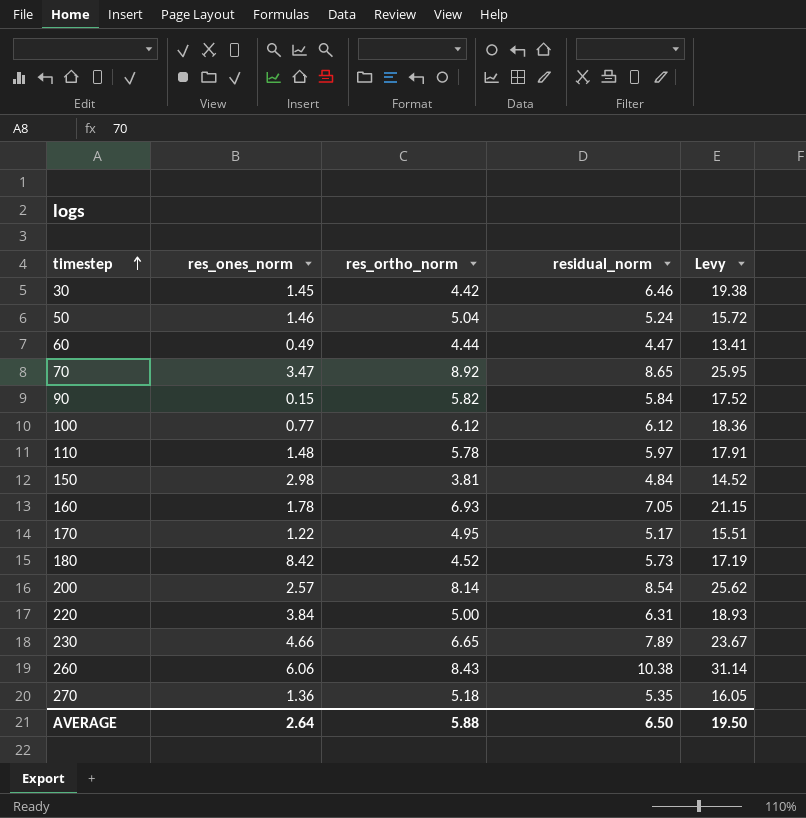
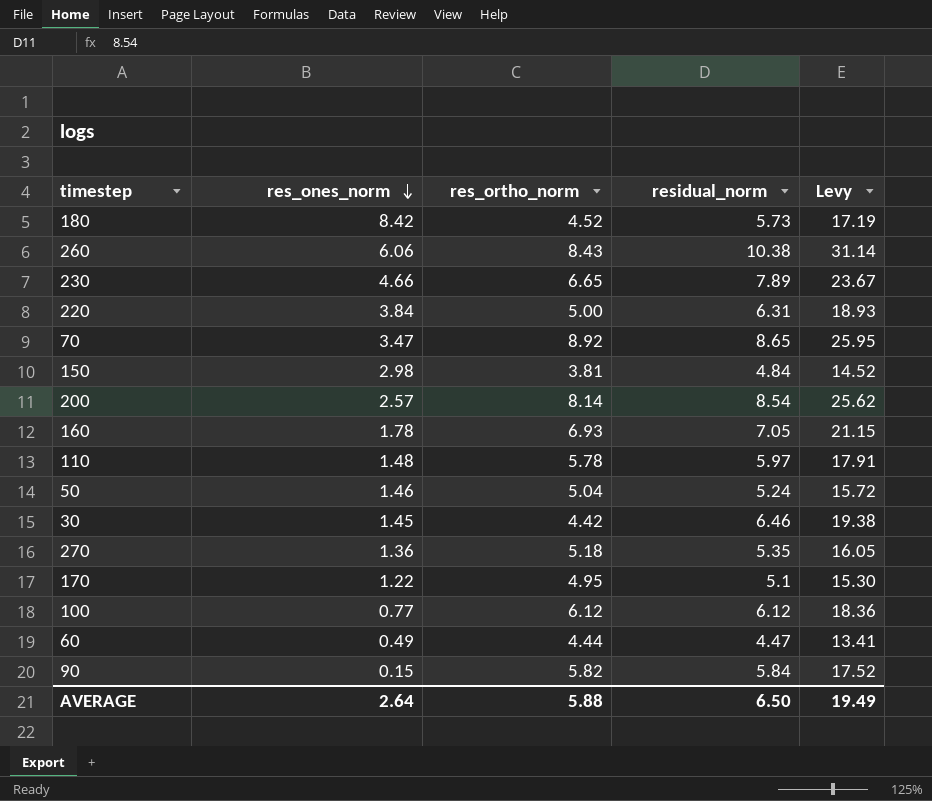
row order: timestep ascending -> res_ones_norm descending
170 | residual_norm: 5.17 -> 5.1
170 | Levy: 15.51 -> 15.30
AVERAGE | Levy: 19.50 -> 19.49

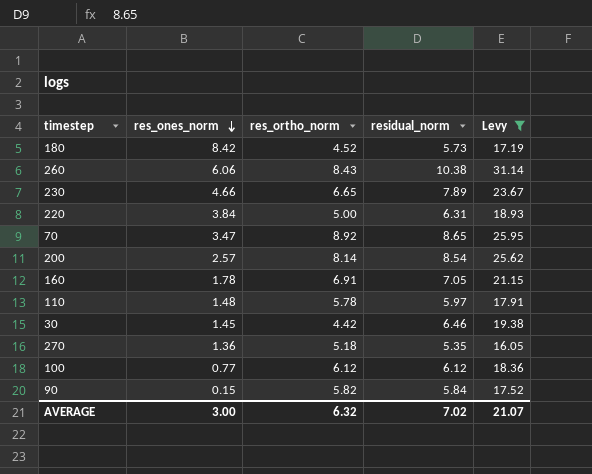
filter: none -> Levy >= 16.05
160 | res_ortho_norm: 6.93 -> 6.91
AVERAGE | res_ones_norm: 2.64 -> 3.00
AVERAGE | res_ortho_norm: 5.88 -> 6.32
AVERAGE | residual_norm: 6.50 -> 7.02
AVERAGE | Levy: 19.49 -> 21.07

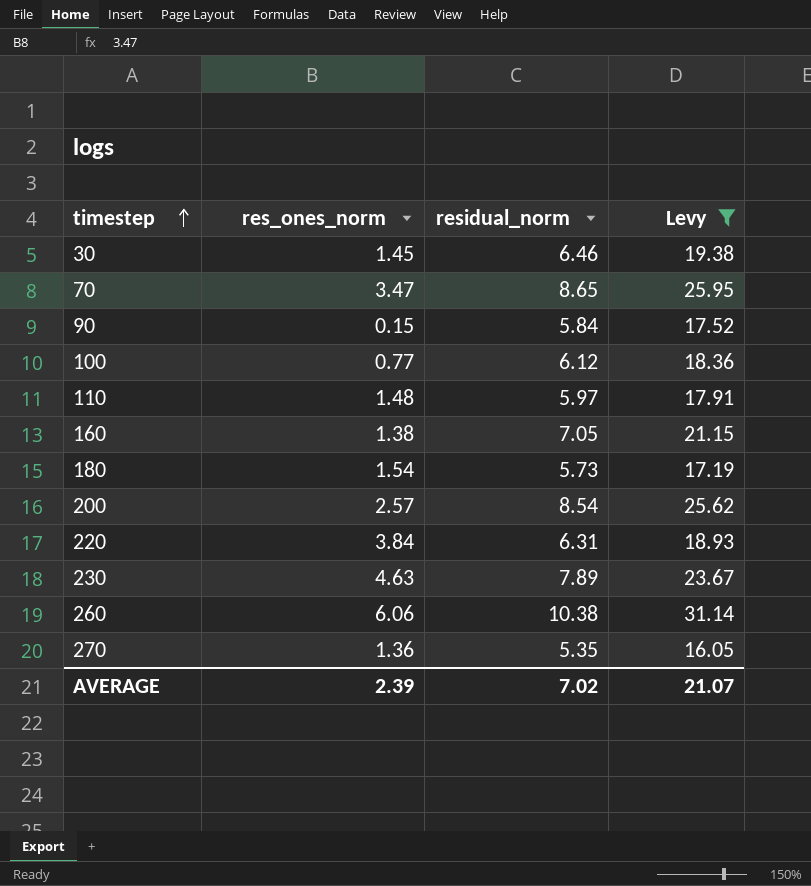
row order: res_ones_norm descending -> timestep ascending
column res_ortho_norm | position: 3 -> none
160 | res_ones_norm: 1.78 -> 1.38
180 | res_ones_norm: 8.42 -> 1.54
230 | res_ones_norm: 4.66 -> 4.63
AVERAGE | res_ones_norm: 3.00 -> 2.39

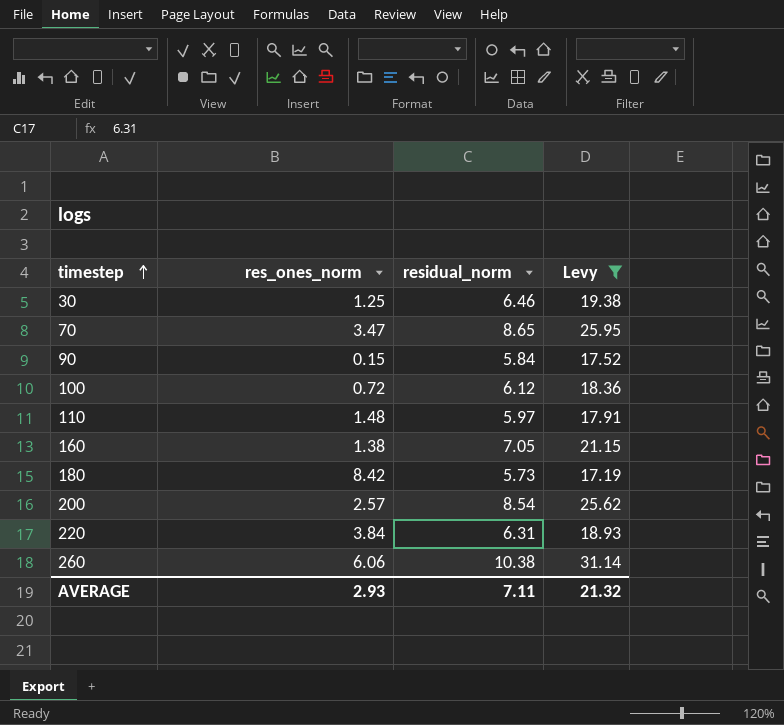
row 230: 4.63 | 7.89 | 23.67 -> none
row 270: 1.36 | 5.35 | 16.05 -> none
30 | res_ones_norm: 1.45 -> 1.25
100 | res_ones_norm: 0.77 -> 0.72
180 | res_ones_norm: 1.54 -> 8.42
AVERAGE | res_ones_norm: 2.39 -> 2.93
AVERAGE | residual_norm: 7.02 -> 7.11
AVERAGE | Levy: 21.07 -> 21.32

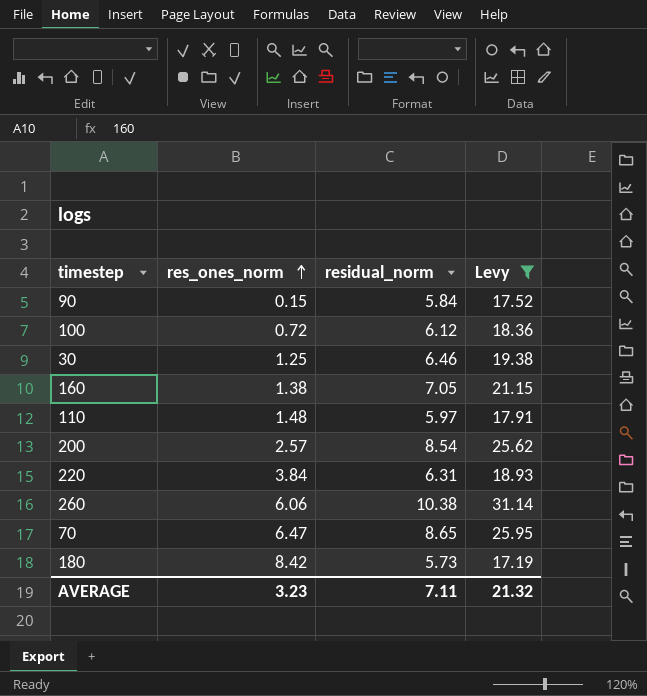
row order: timestep ascending -> res_ones_norm ascending
70 | res_ones_norm: 3.47 -> 6.47
AVERAGE | res_ones_norm: 2.93 -> 3.23

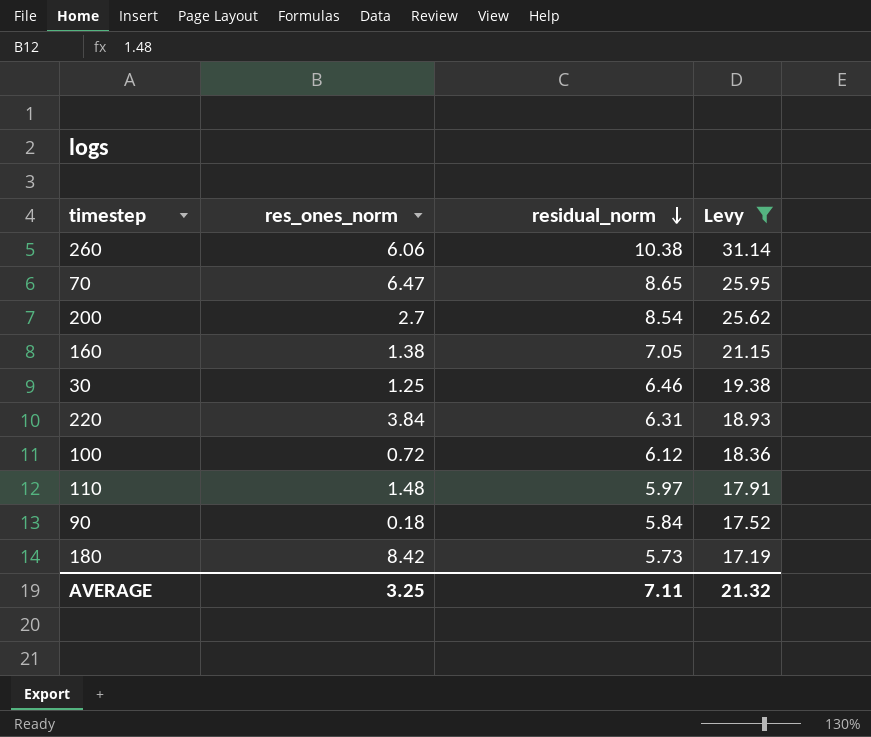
row order: res_ones_norm ascending -> residual_norm descending
200 | res_ones_norm: 2.57 -> 2.7
90 | res_ones_norm: 0.15 -> 0.18
AVERAGE | res_ones_norm: 3.23 -> 3.25

